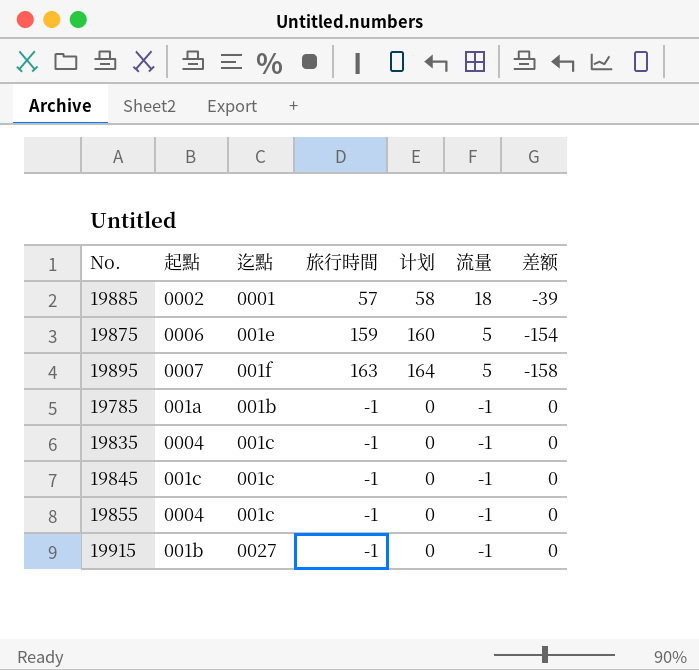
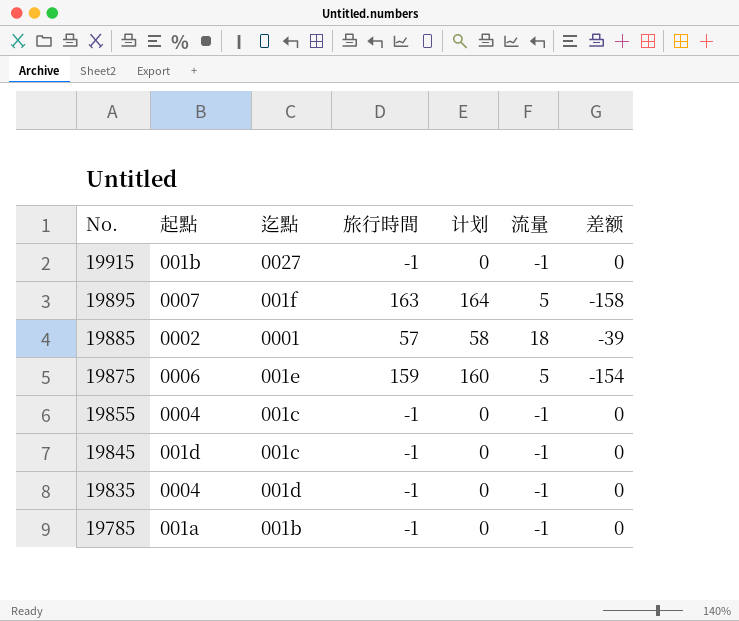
row order: 流量 descending -> No. descending
19845 | 起點: 001c -> 001d
19835 | 迄點: 001c -> 001d

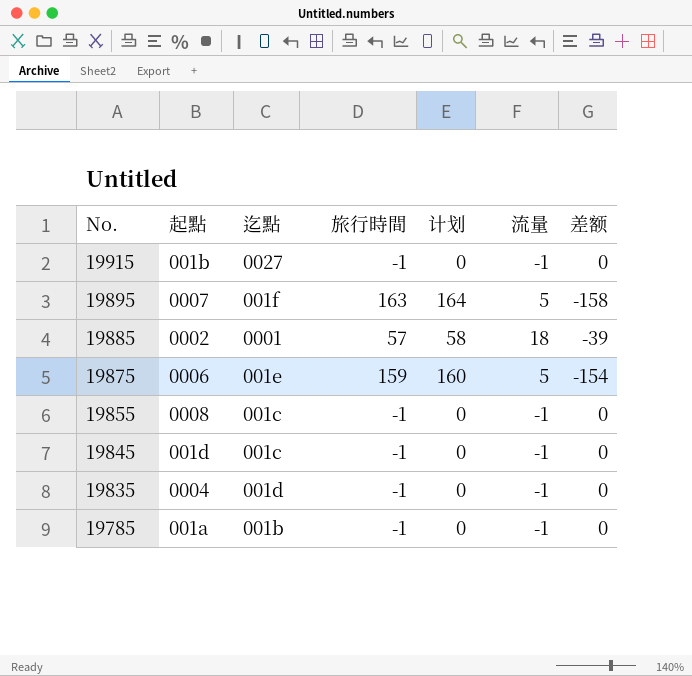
19855 | 起點: 0004 -> 0008

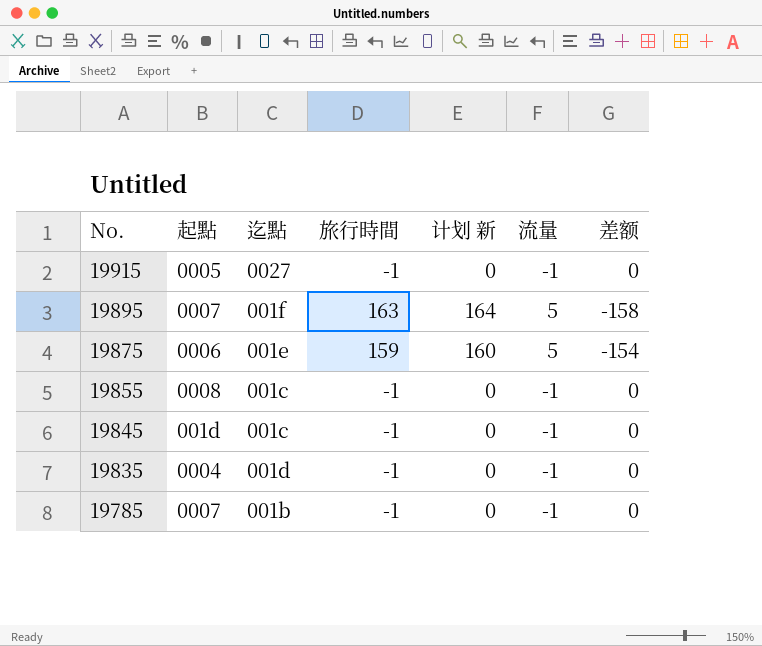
column name: 计划 -> 计划 新
row 19885: 0002 | 0001 | 57 | 58 | 18 | -39 -> none
19915 | 起點: 001b -> 0005
19785 | 起點: 001a -> 0007

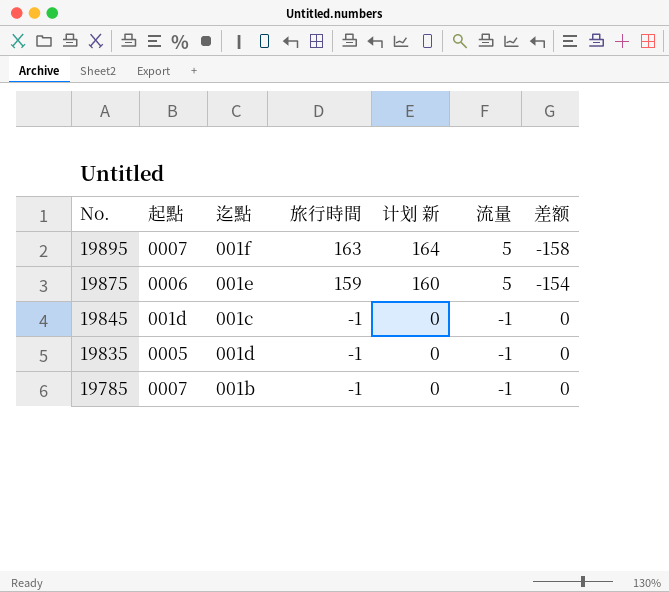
row 19915: 0005 | 0027 | -1 | 0 | -1 | 0 -> none
row 19855: 0008 | 001c | -1 | 0 | -1 | 0 -> none
19835 | 起點: 0004 -> 0005

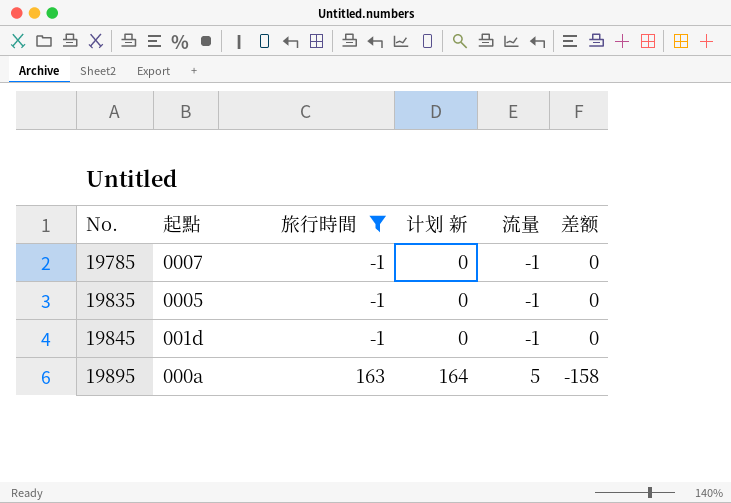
filter: none -> 旅行時間 != 159
row order: No. descending -> No. ascending
column 迄點 | position: 3 -> none
19895 | 起點: 0007 -> 000a

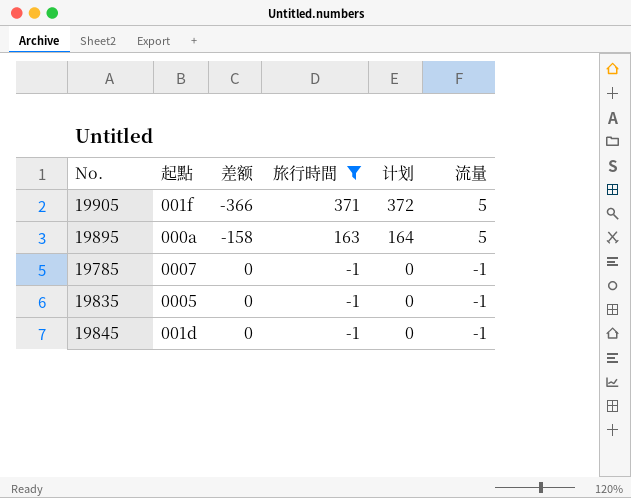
row order: No. ascending -> 差额 ascending
column 差额 | position: 6 -> 3
column name: 计划 新 -> 计划
row 19905: none -> 001f | -366 | 371 | 372 | 5

